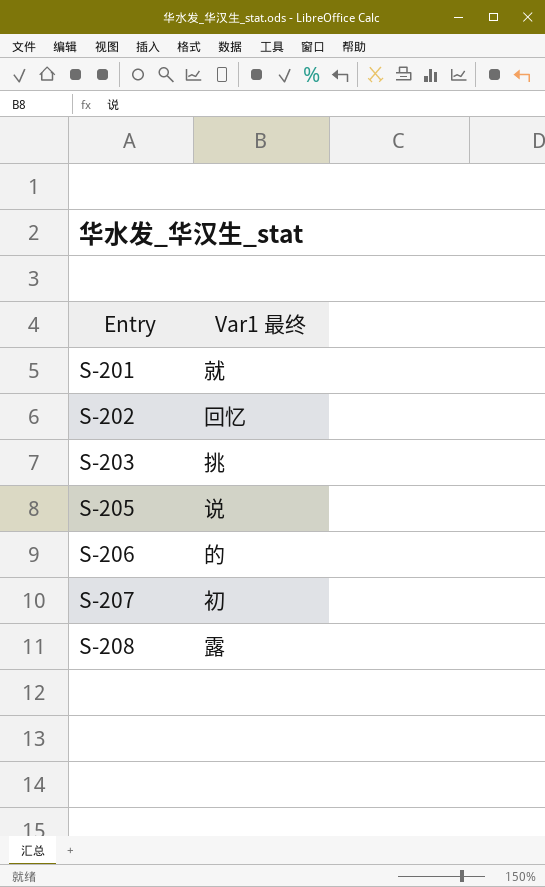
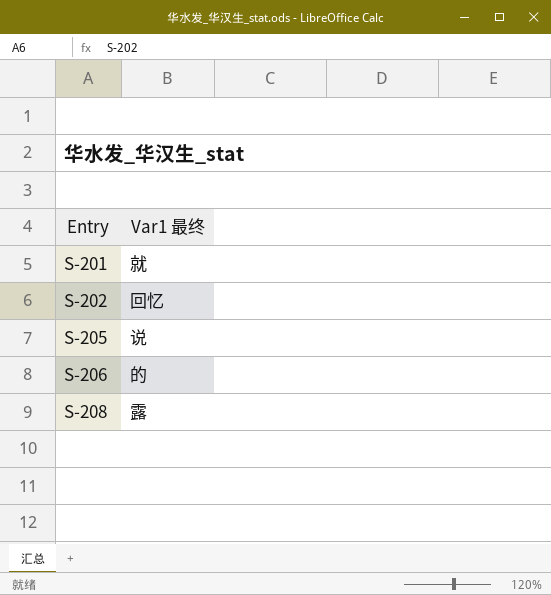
row S-203: 挑 -> none
row S-207: 初 -> none

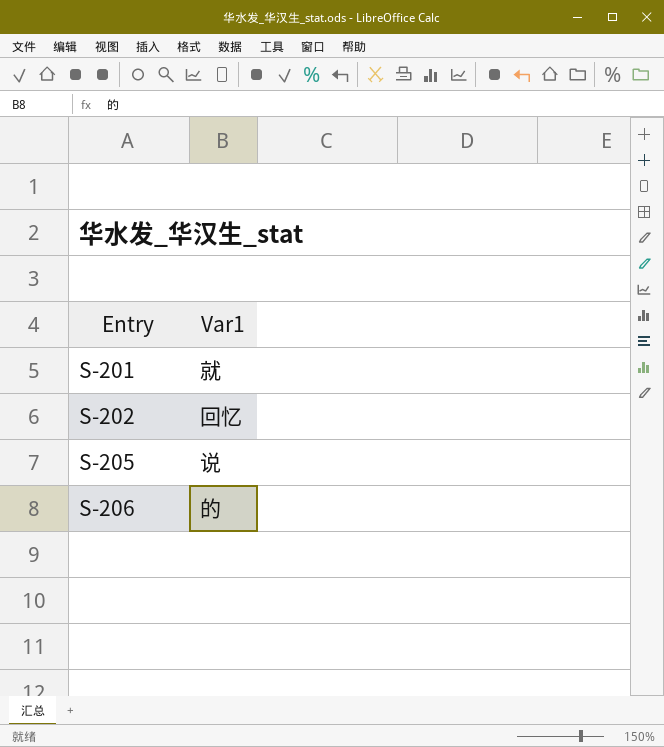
column name: Var1 最终 -> Var1
row S-208: 露 -> none

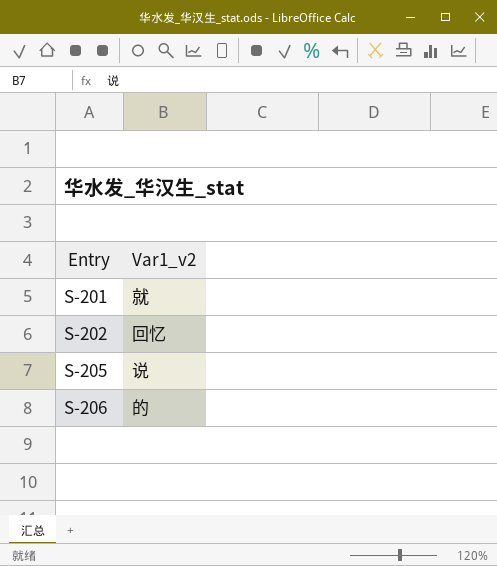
column name: Var1 -> Var1_v2

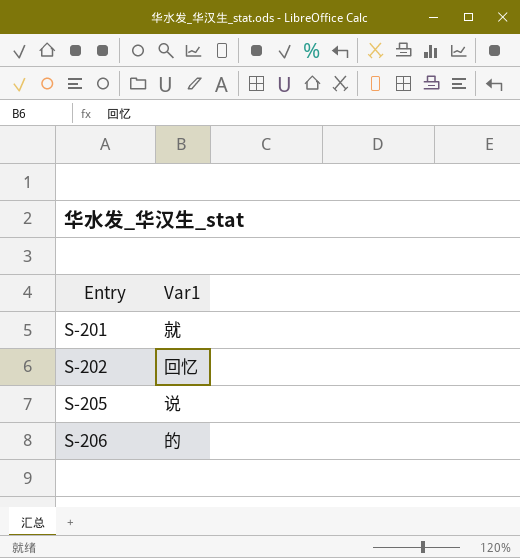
column name: Var1_v2 -> Var1

